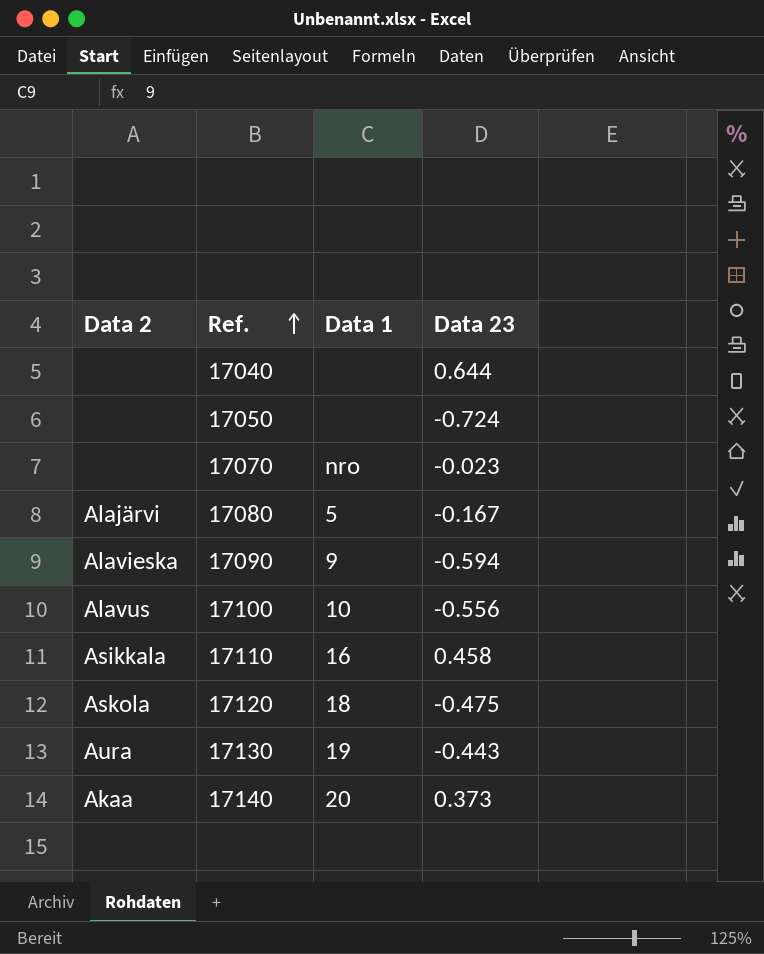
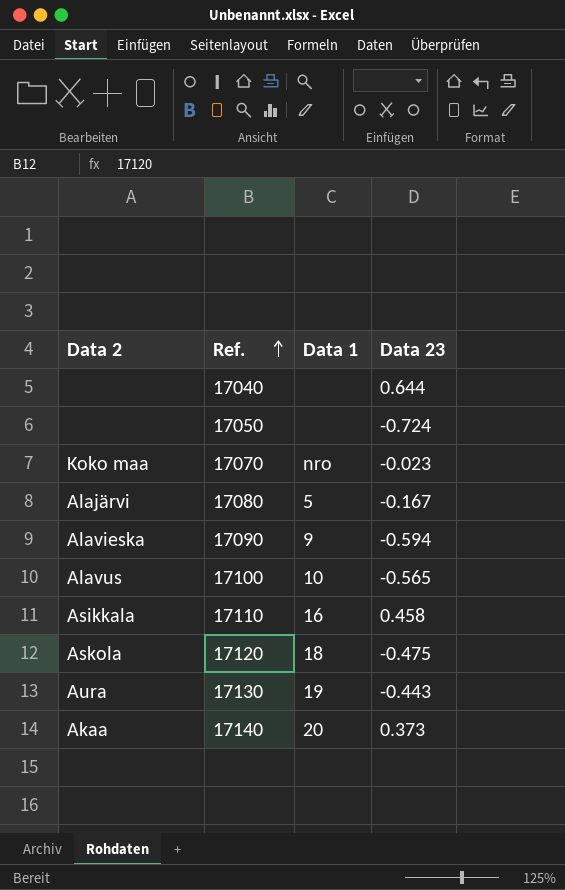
17070 | Data 2: none -> Koko maa
17100 | Data 23: -0.556 -> -0.565

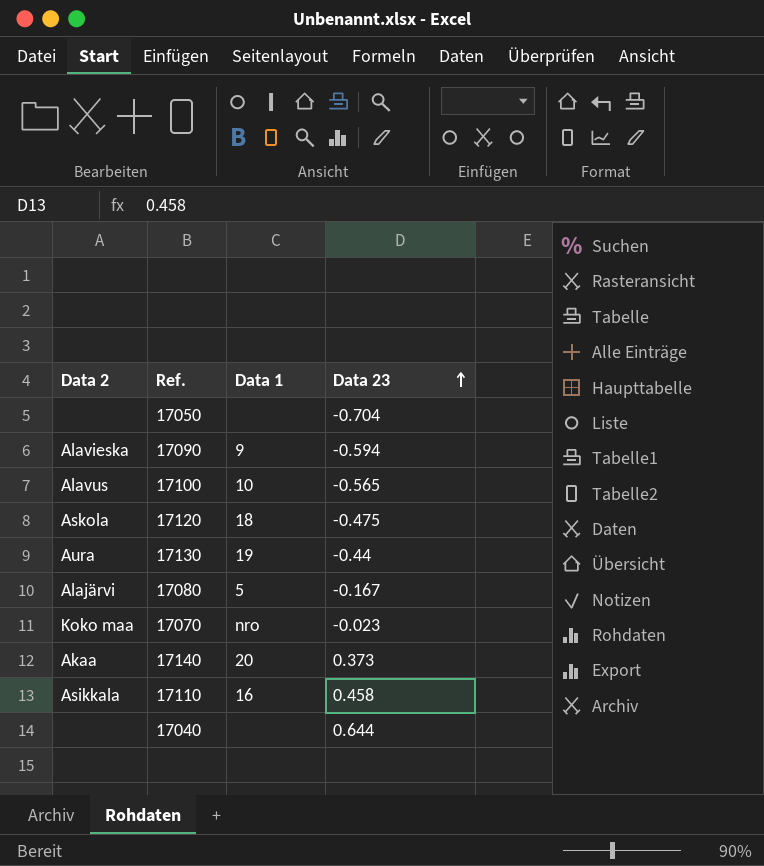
row order: Ref. ascending -> Data 23 ascending
17050 | Data 23: -0.724 -> -0.704
17130 | Data 23: -0.443 -> -0.44

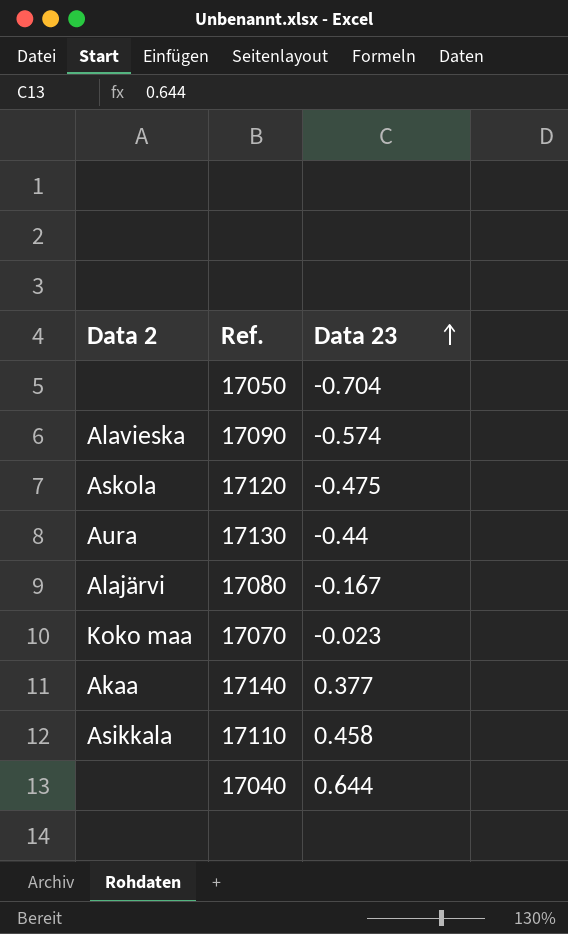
column Data 1 | position: 3 -> none
row 17100: Alavus | 10 | -0.565 -> none
17090 | Data 23: -0.594 -> -0.574
17140 | Data 23: 0.373 -> 0.377

